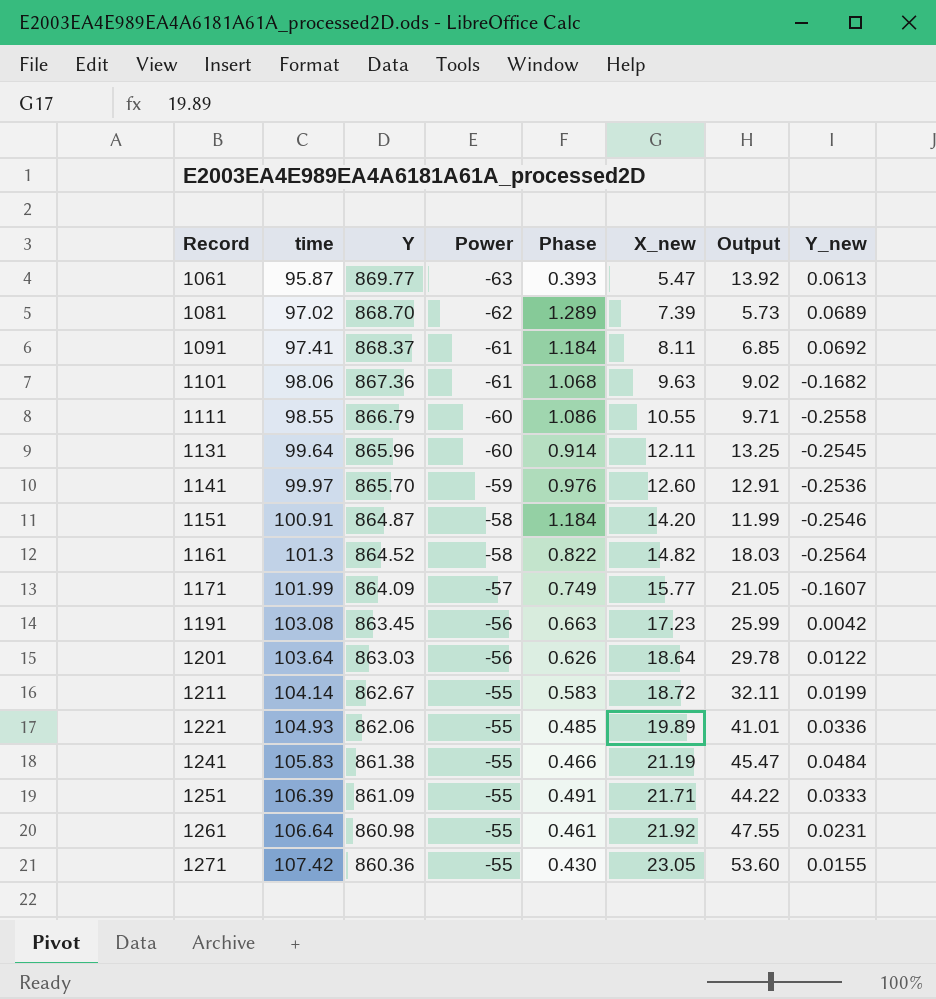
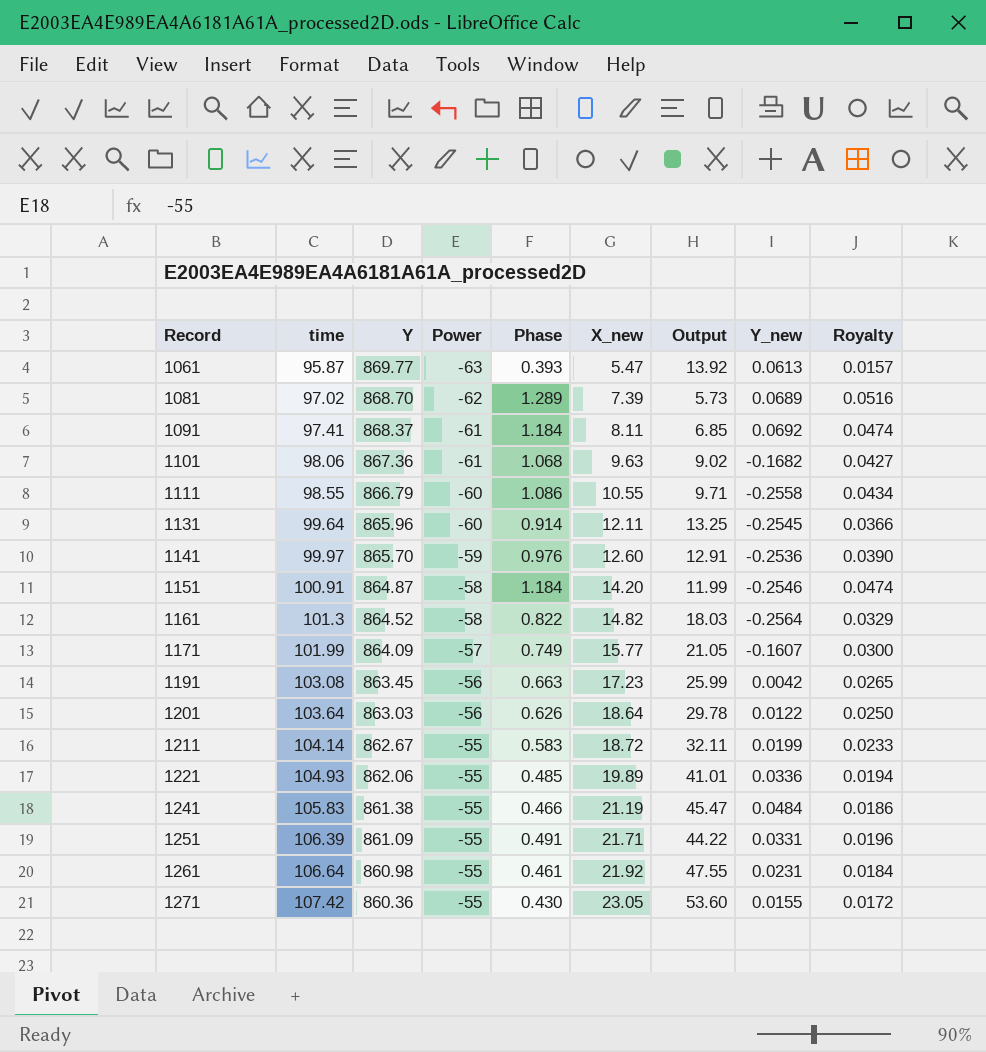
column Royalty | formula: none -> [Phase] * 0.04
1251 | Y_new: 0.0333 -> 0.0331

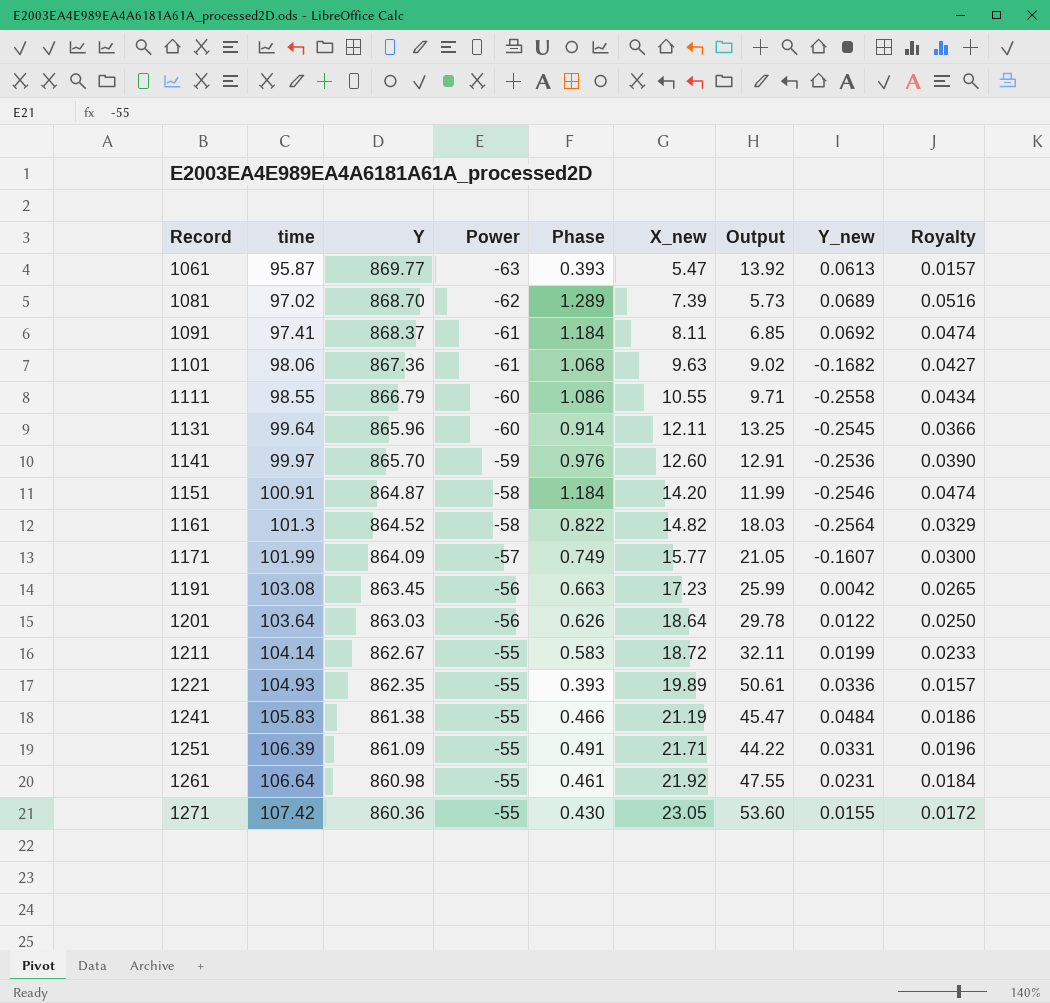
1221 | Y: 862.06 -> 862.35
1221 | Phase: 0.485 -> 0.393
1221 | Output: 41.01 -> 50.61
1221 | Royalty: 0.0194 -> 0.0157

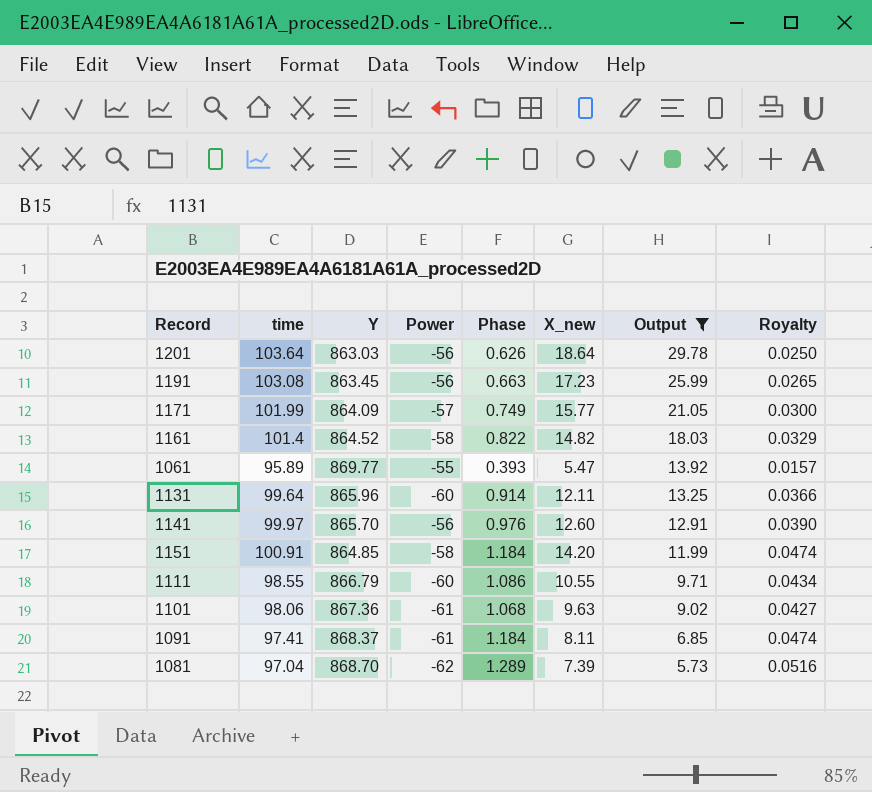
filter: none -> Output <= 29.78
row order: Record ascending -> Output descending
column Y_new | position: 8 -> none
1161 | time: 101.3 -> 101.4
1061 | time: 95.87 -> 95.89
1061 | Power: -63 -> -55
1141 | Power: -59 -> -56
1151 | Y: 864.87 -> 864.85
1081 | time: 97.02 -> 97.04

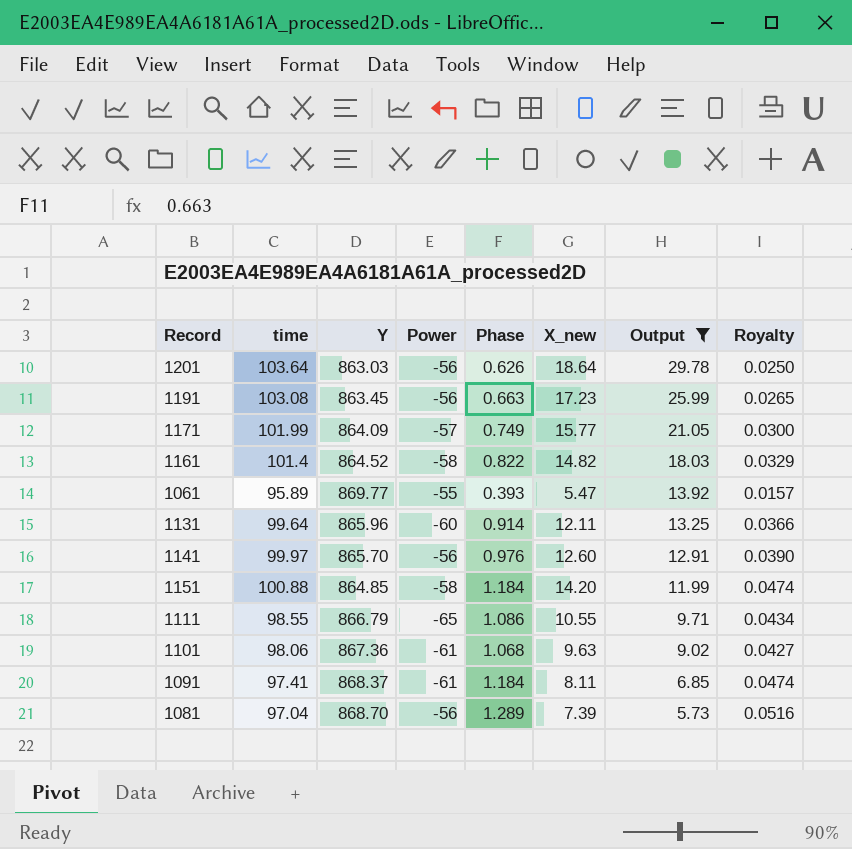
1151 | time: 100.91 -> 100.88
1111 | Power: -60 -> -65
1081 | Power: -62 -> -56

